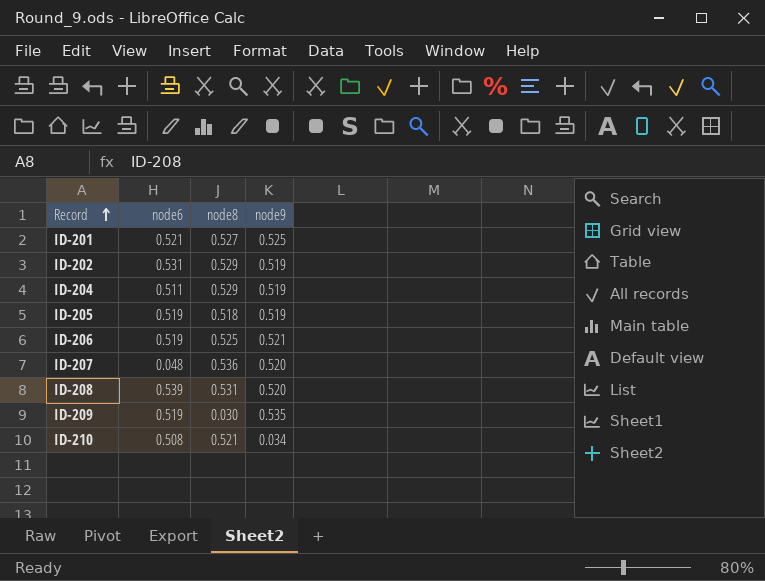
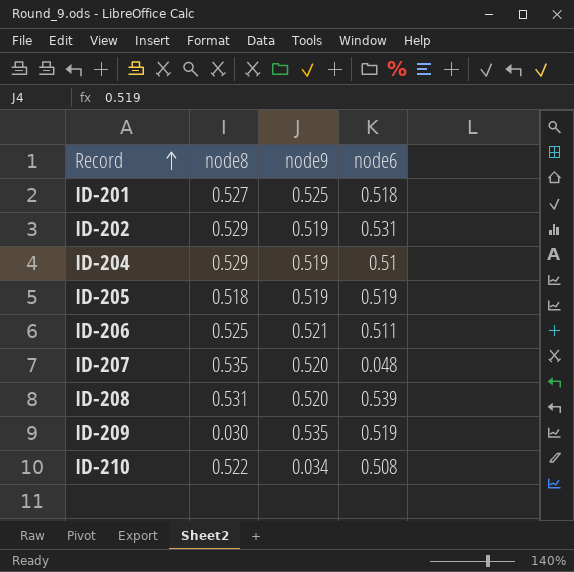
column node6 | position: 2 -> 4
ID-201 | node6: 0.521 -> 0.518
ID-204 | node6: 0.511 -> 0.51
ID-206 | node6: 0.519 -> 0.511
ID-207 | node8: 0.536 -> 0.535
ID-210 | node8: 0.521 -> 0.522

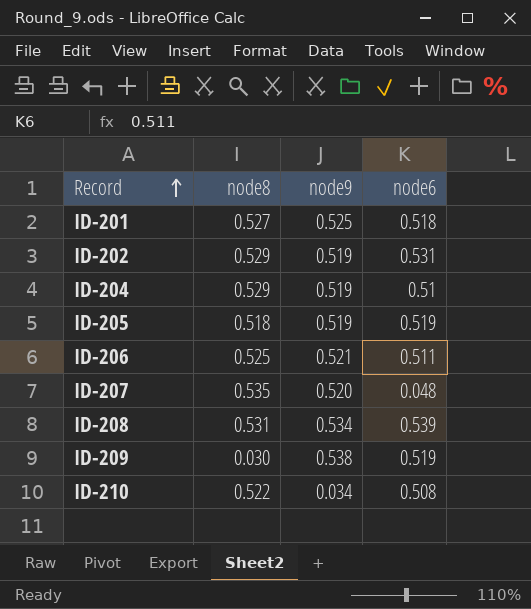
ID-208 | node9: 0.520 -> 0.534
ID-209 | node9: 0.535 -> 0.538

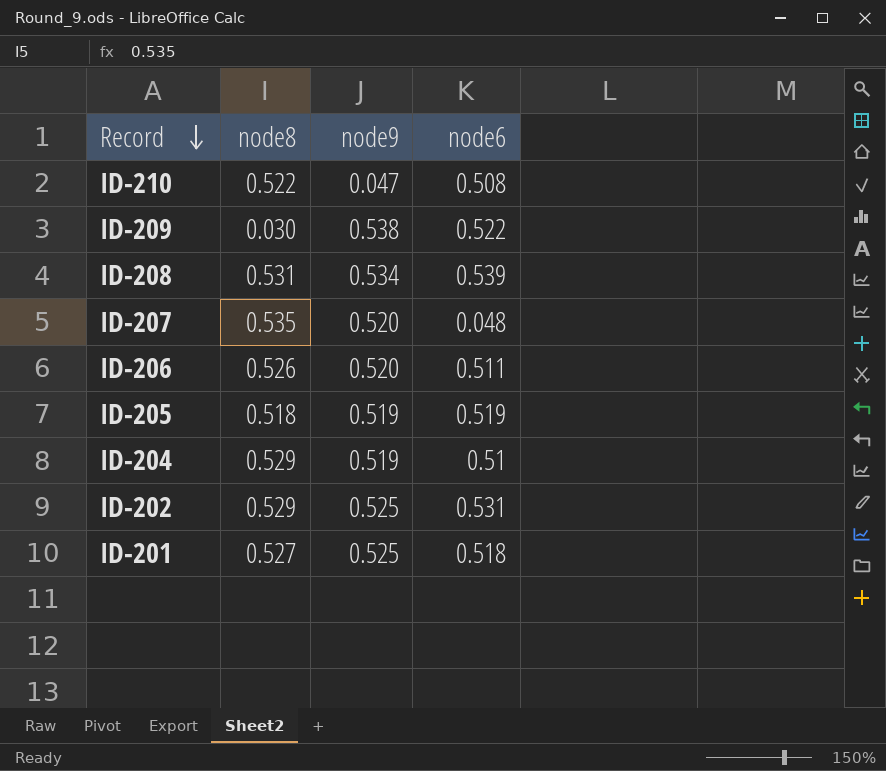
row order: Record ascending -> Record descending
ID-210 | node9: 0.034 -> 0.047
ID-209 | node6: 0.519 -> 0.522
ID-206 | node8: 0.525 -> 0.526
ID-206 | node9: 0.521 -> 0.520
ID-202 | node9: 0.519 -> 0.525

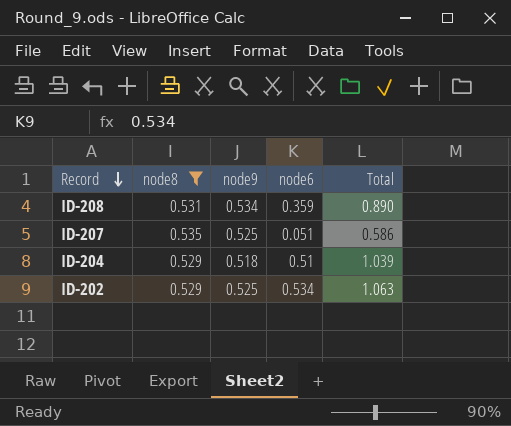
filter: none -> node8 >= 0.529
column Total | formula: none -> [node8] + [node6]
ID-208 | node6: 0.539 -> 0.359
ID-207 | node9: 0.520 -> 0.525
ID-207 | node6: 0.048 -> 0.051
ID-204 | node9: 0.519 -> 0.518
ID-202 | node6: 0.531 -> 0.534

